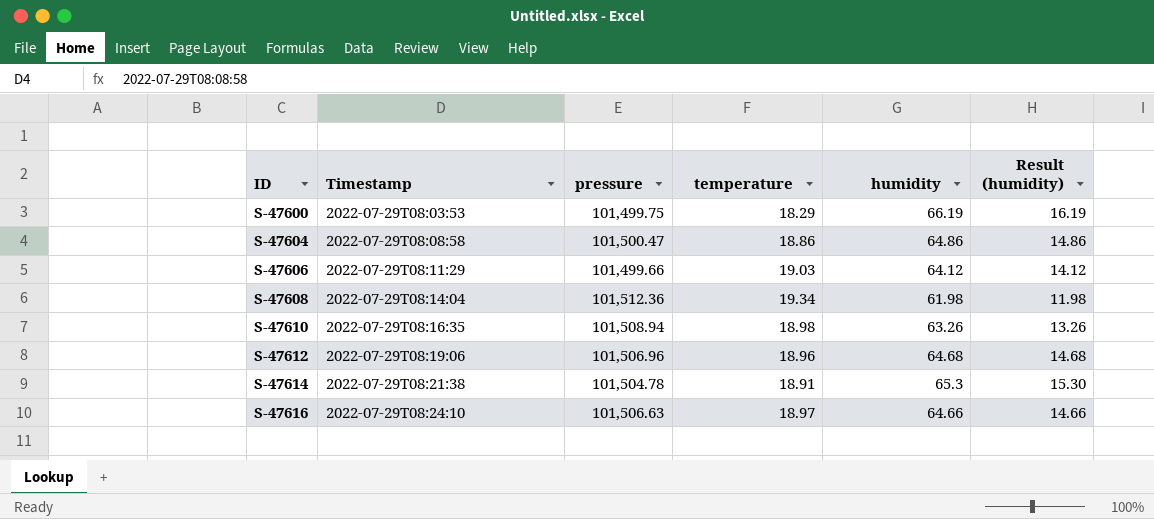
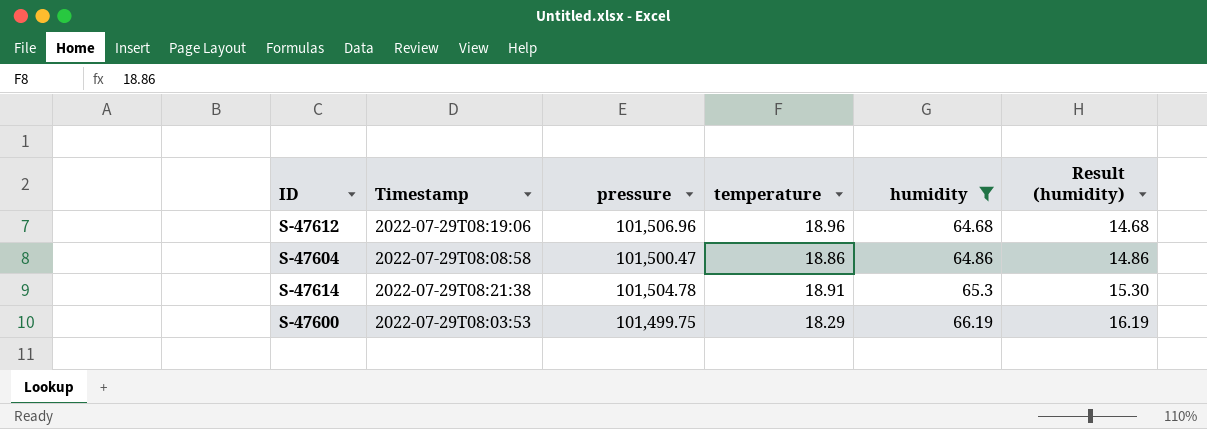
filter: none -> humidity >= 64.68
row order: ID ascending -> humidity ascending

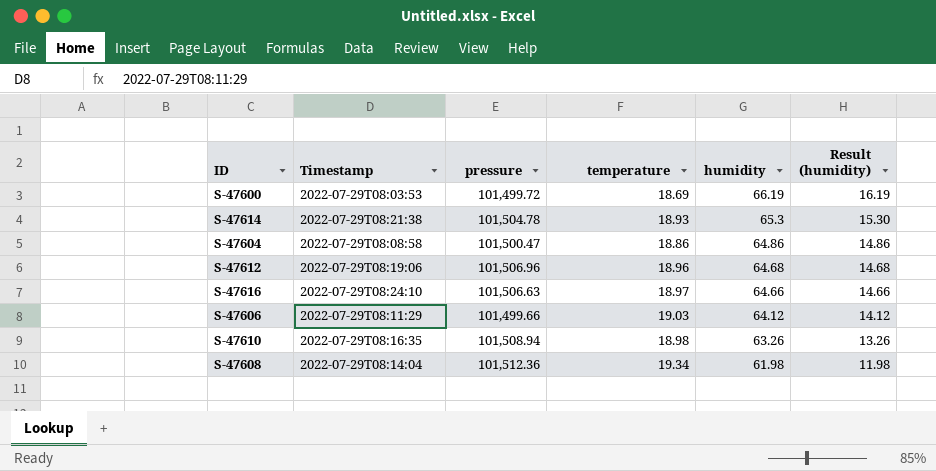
filter: humidity >= 64.68 -> none
row order: humidity ascending -> humidity descending
S-47600 | pressure: 101,499.75 -> 101,499.72
S-47600 | temperature: 18.29 -> 18.69
S-47614 | temperature: 18.91 -> 18.93

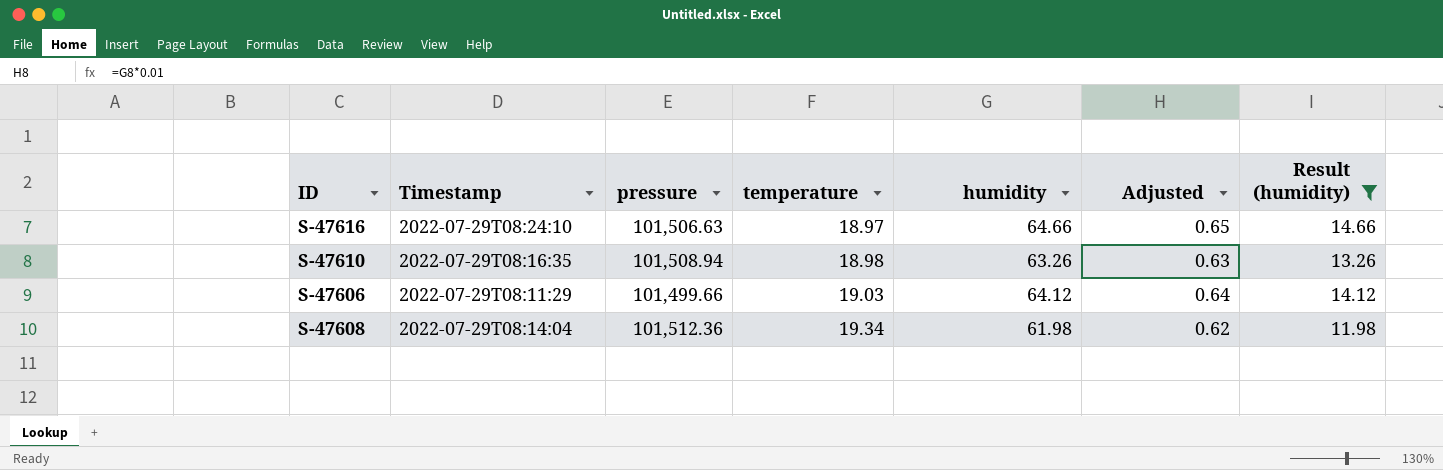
filter: none -> Result (humidity) <= 14.66
row order: humidity descending -> temperature ascending
column Adjusted | formula: none -> [humidity] * 0.01

